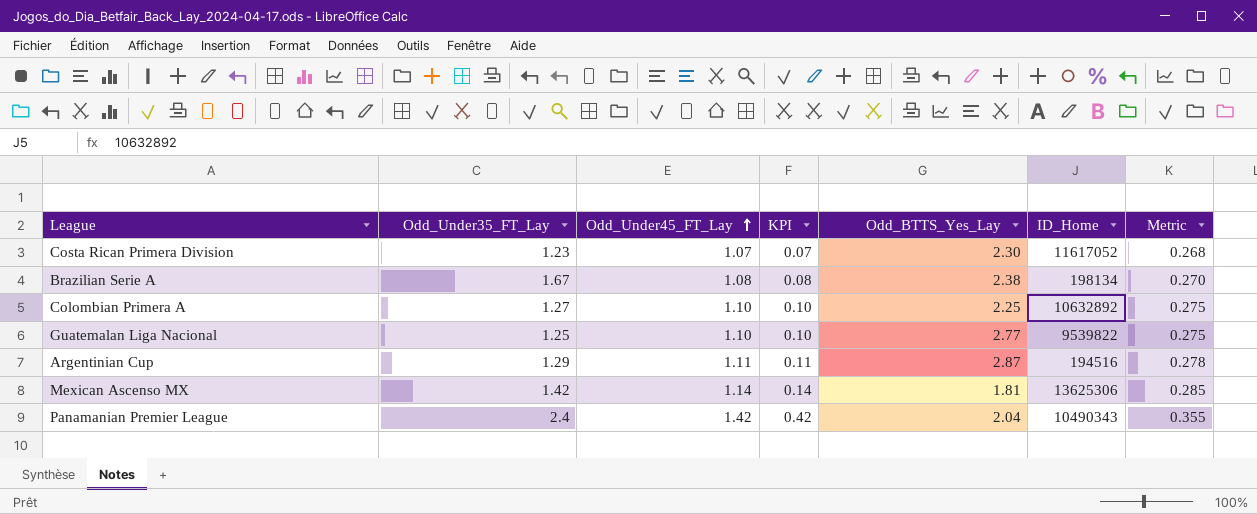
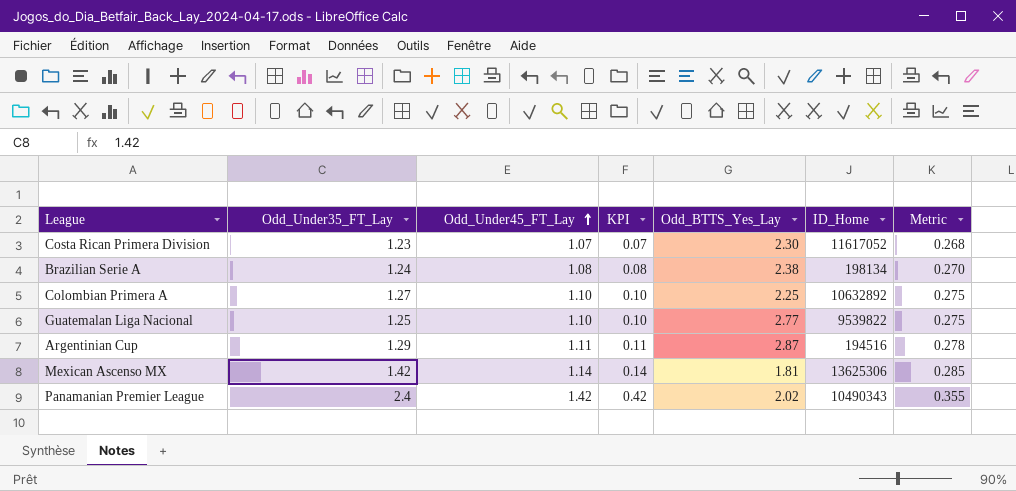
Brazilian Serie A | Odd_Under35_FT_Lay: 1.67 -> 1.24
Panamanian Premier League | Odd_BTTS_Yes_Lay: 2.04 -> 2.02

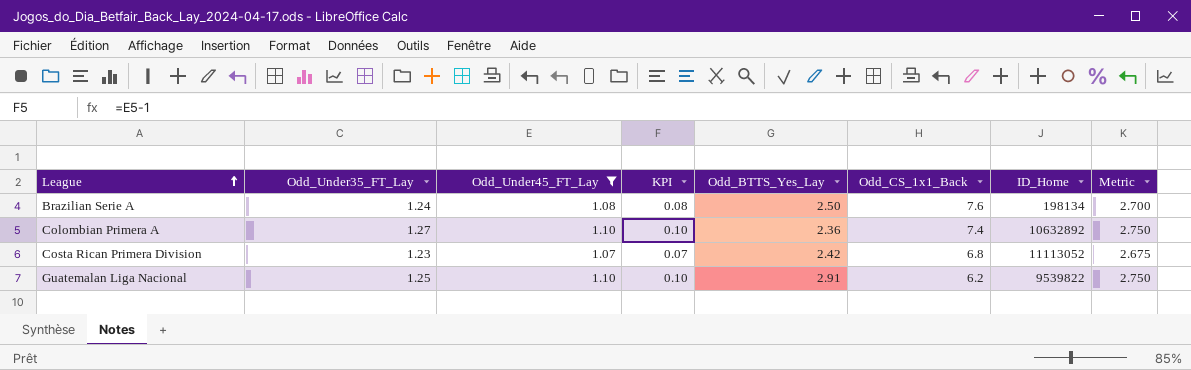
filter: none -> Odd_Under45_FT_Lay <= 1.10
row order: Odd_Under45_FT_Lay ascending -> League ascending
column Odd_CS_1x1_Back | position: none -> 6
column Metric | formula: [Odd_Under45_FT_Lay] * 0.25 -> [Odd_Under45_FT_Lay] * 2.5
Brazilian Serie A | Odd_BTTS_Yes_Lay: 2.38 -> 2.50
Colombian Primera A | Odd_BTTS_Yes_Lay: 2.25 -> 2.36
Costa Rican Primera Division | Odd_BTTS_Yes_Lay: 2.30 -> 2.42
Costa Rican Primera Division | ID_Home: 11617052 -> 11113052
Guatemalan Liga Nacional | Odd_BTTS_Yes_Lay: 2.77 -> 2.91

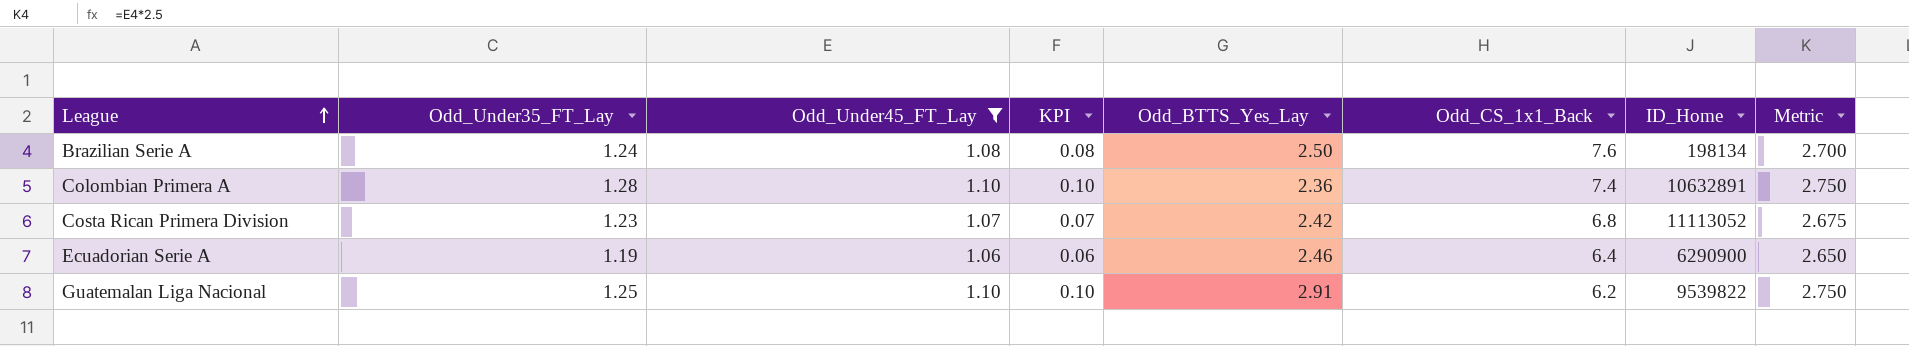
Colombian Primera A | Odd_Under35_FT_Lay: 1.27 -> 1.28
Colombian Primera A | ID_Home: 10632892 -> 10632891
row Ecuadorian Serie A: none -> 1.19 | 1.06 | 0.06 | 2.46 | 6.4 | 6290900 | 2.650

